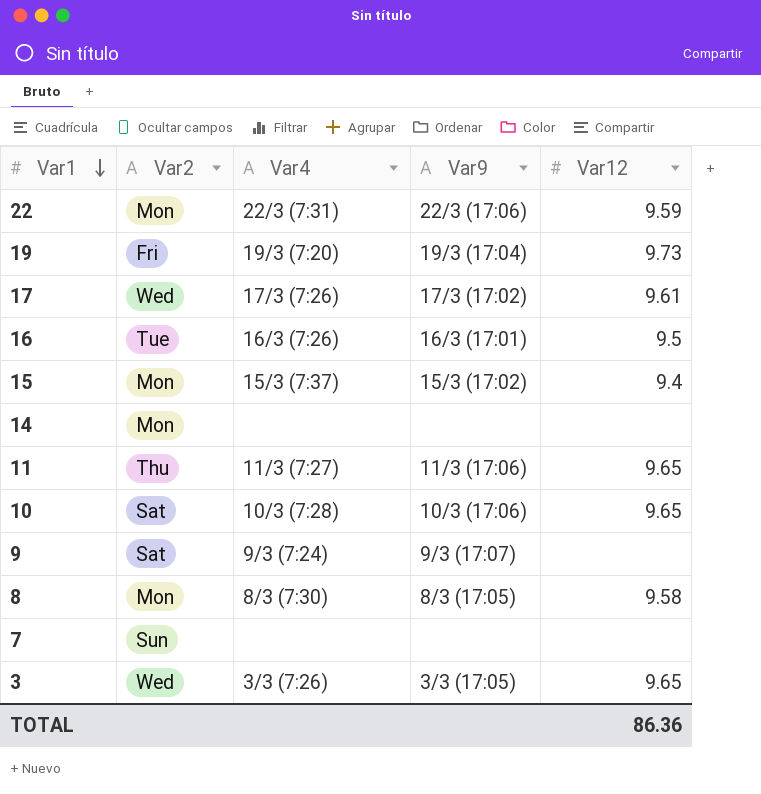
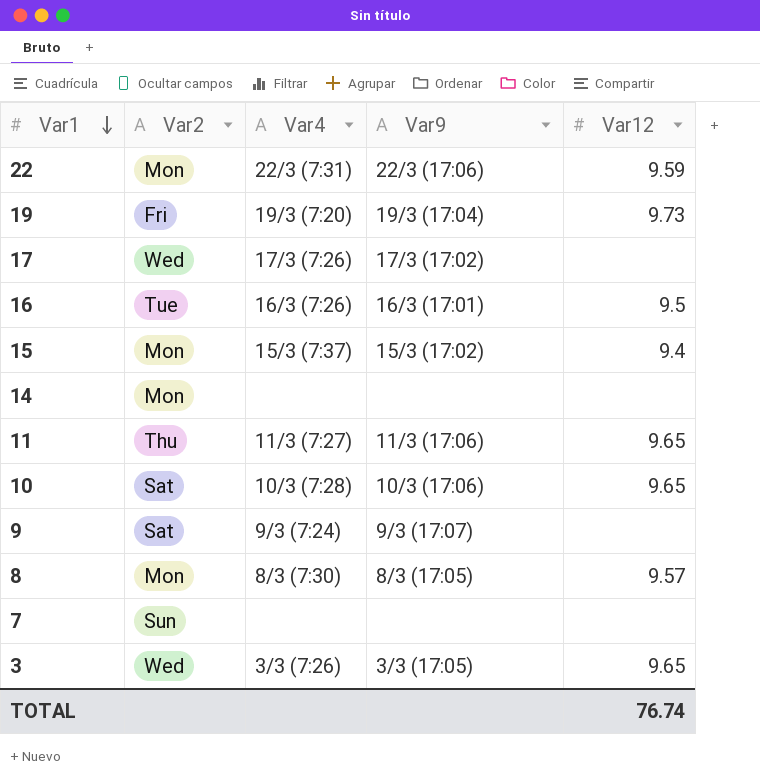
17 | Var12: 9.61 -> none
8 | Var12: 9.58 -> 9.57
TOTAL | Var12: 86.36 -> 76.74

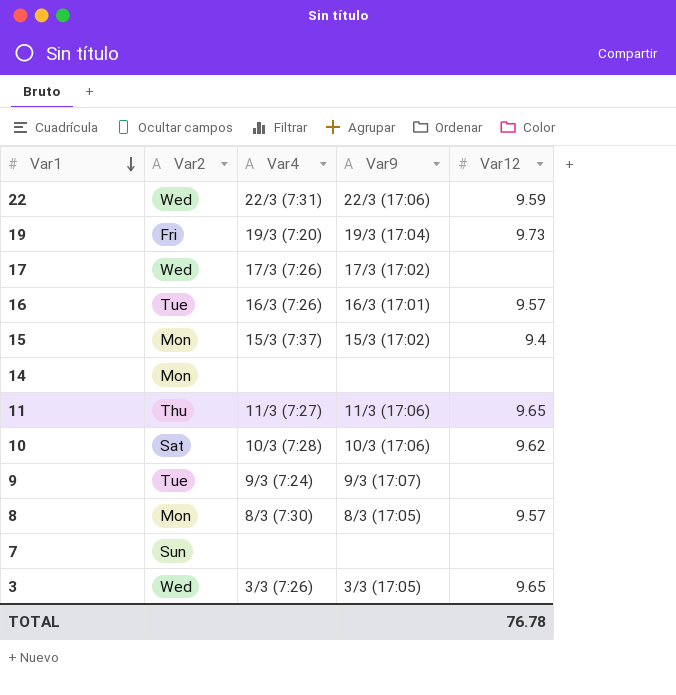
22 | Var2: Mon -> Wed
16 | Var12: 9.5 -> 9.57
10 | Var12: 9.65 -> 9.62
9 | Var2: Sat -> Tue
TOTAL | Var12: 76.74 -> 76.78

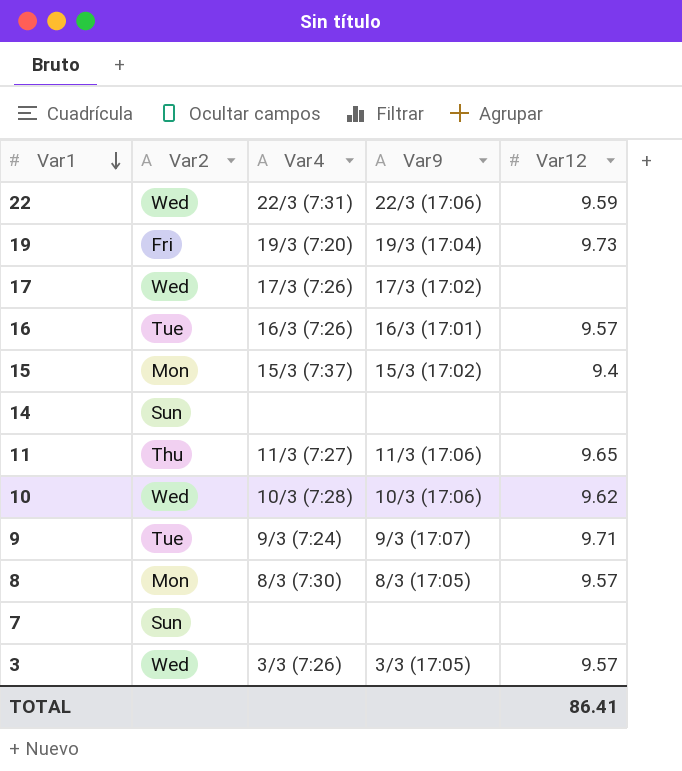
14 | Var2: Mon -> Sun
10 | Var2: Sat -> Wed
9 | Var12: none -> 9.71
3 | Var12: 9.65 -> 9.57
TOTAL | Var12: 76.78 -> 86.41

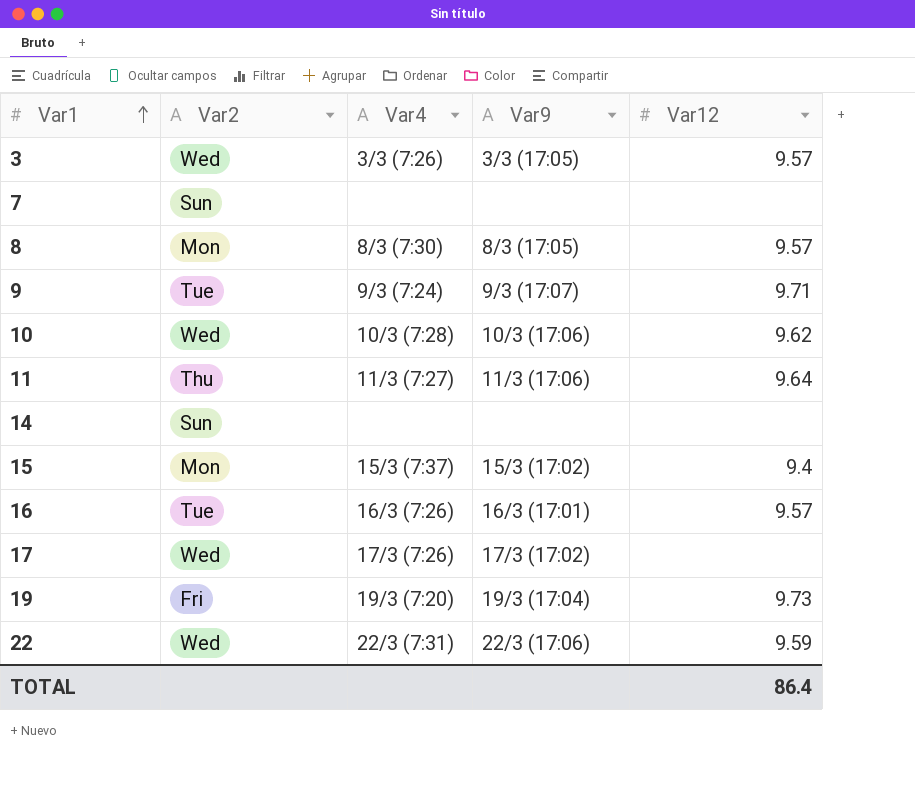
row order: Var1 descending -> Var1 ascending
11 | Var12: 9.65 -> 9.64
TOTAL | Var12: 86.41 -> 86.4

